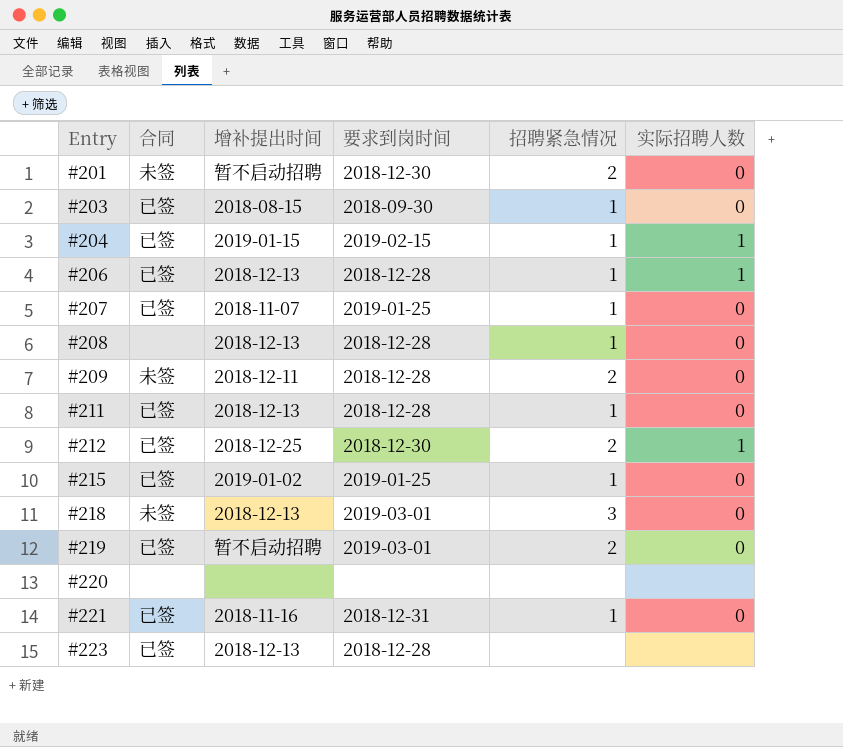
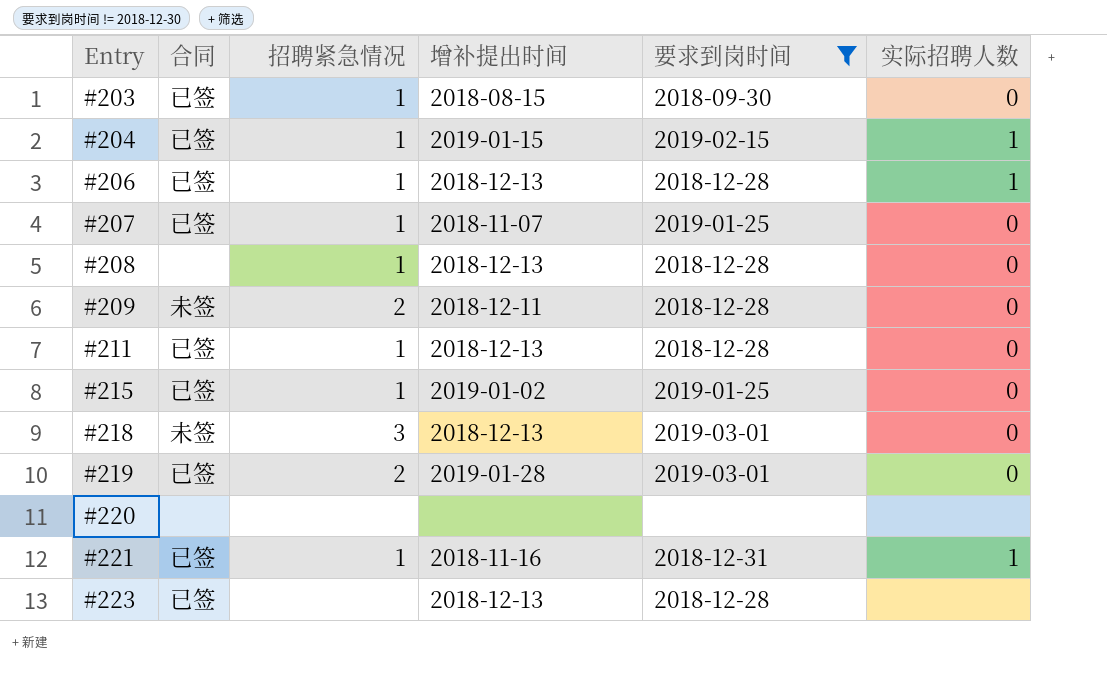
filter: none -> 要求到岗时间 != 2018-12-30
column 招聘紧急情况 | position: 5 -> 3
#219 | 增补提出时间: 暂不启动招聘 -> 2019-01-28
#221 | 实际招聘人数: 0 -> 1

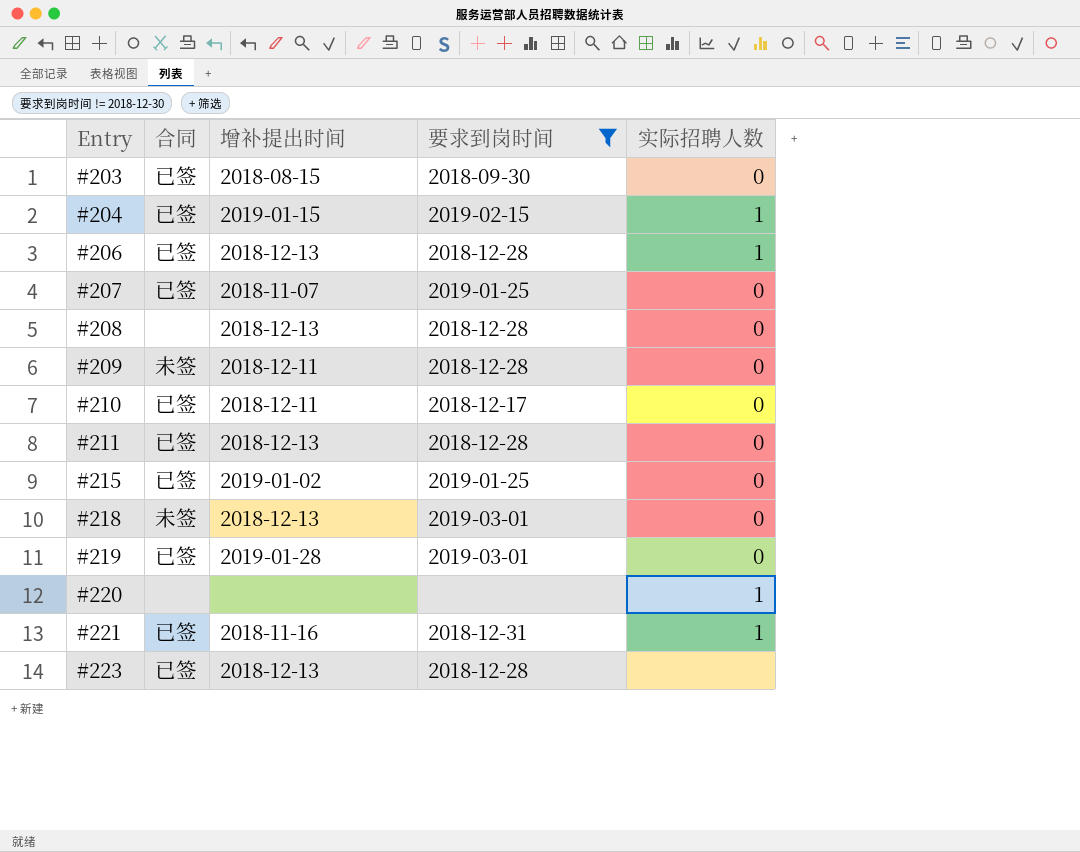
column 招聘紧急情况 | position: 3 -> none
row #210: none -> 已签 | 2018-12-11 | 2018-12-17 | 0
#220 | 实际招聘人数: none -> 1

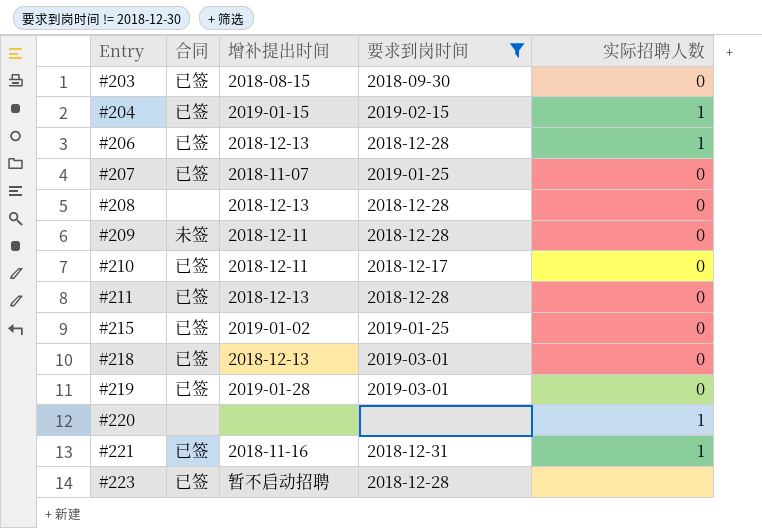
#218 | 合同: 未签 -> 已签
#223 | 增补提出时间: 2018-12-13 -> 暂不启动招聘

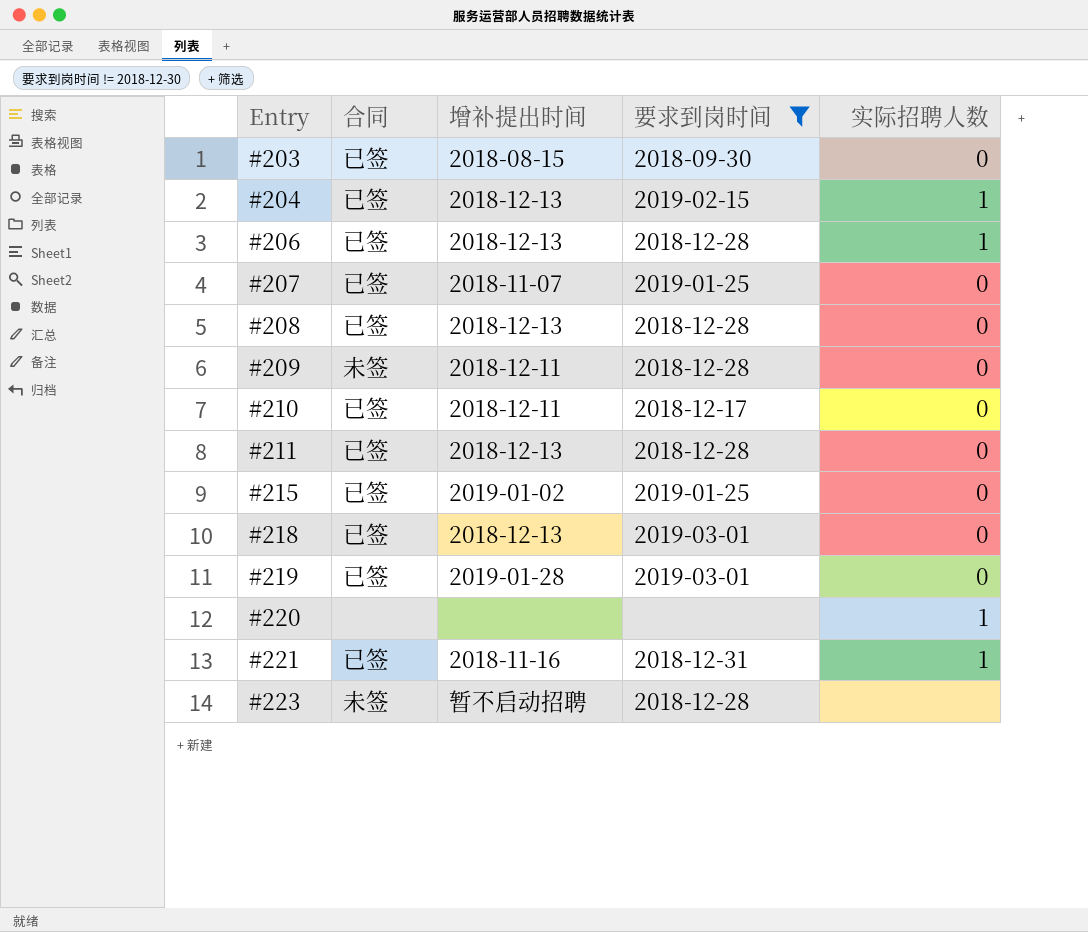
#204 | 增补提出时间: 2019-01-15 -> 2018-12-13
#208 | 合同: none -> 已签
#223 | 合同: 已签 -> 未签

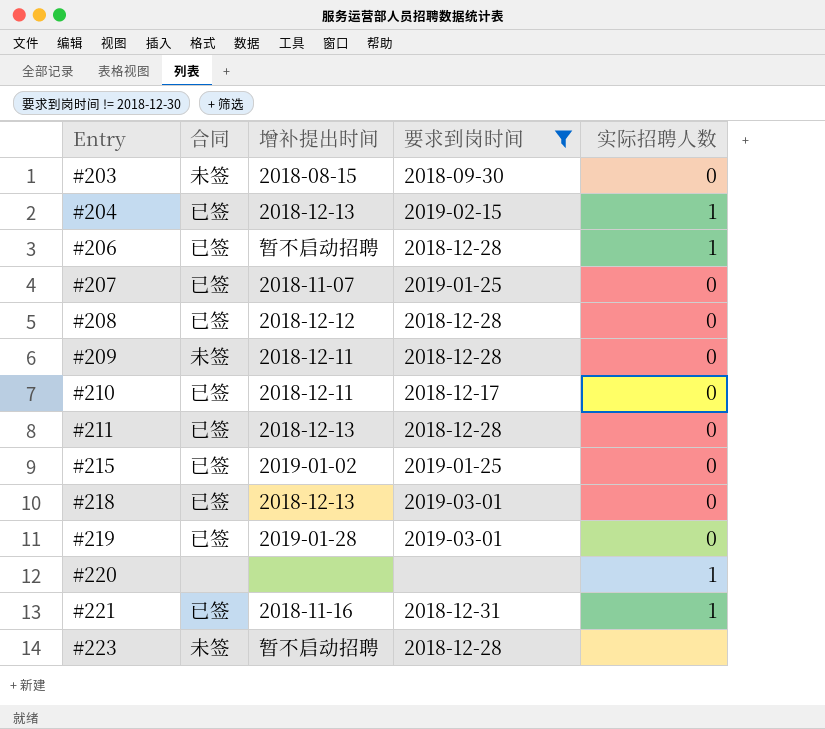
#203 | 合同: 已签 -> 未签
#206 | 增补提出时间: 2018-12-13 -> 暂不启动招聘
#208 | 增补提出时间: 2018-12-13 -> 2018-12-12

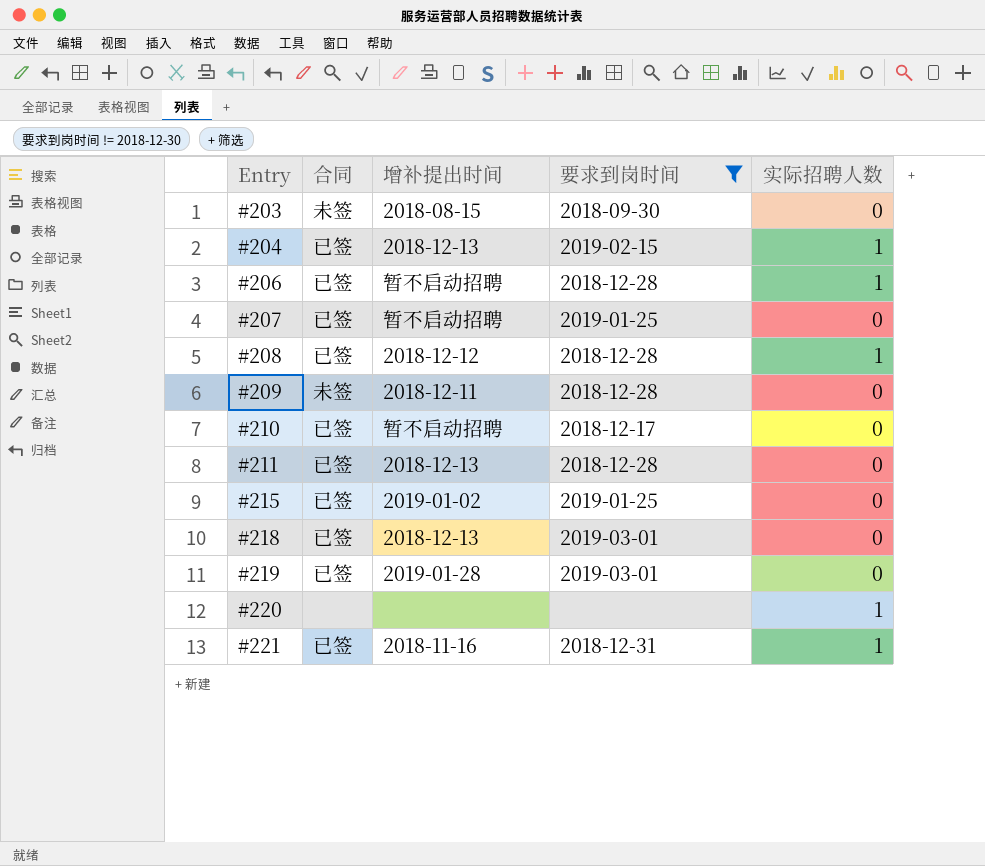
row #223: 未签 | 暂不启动招聘 | 2018-12-28 | none -> none
#207 | 增补提出时间: 2018-11-07 -> 暂不启动招聘
#208 | 实际招聘人数: 0 -> 1
#210 | 增补提出时间: 2018-12-11 -> 暂不启动招聘

